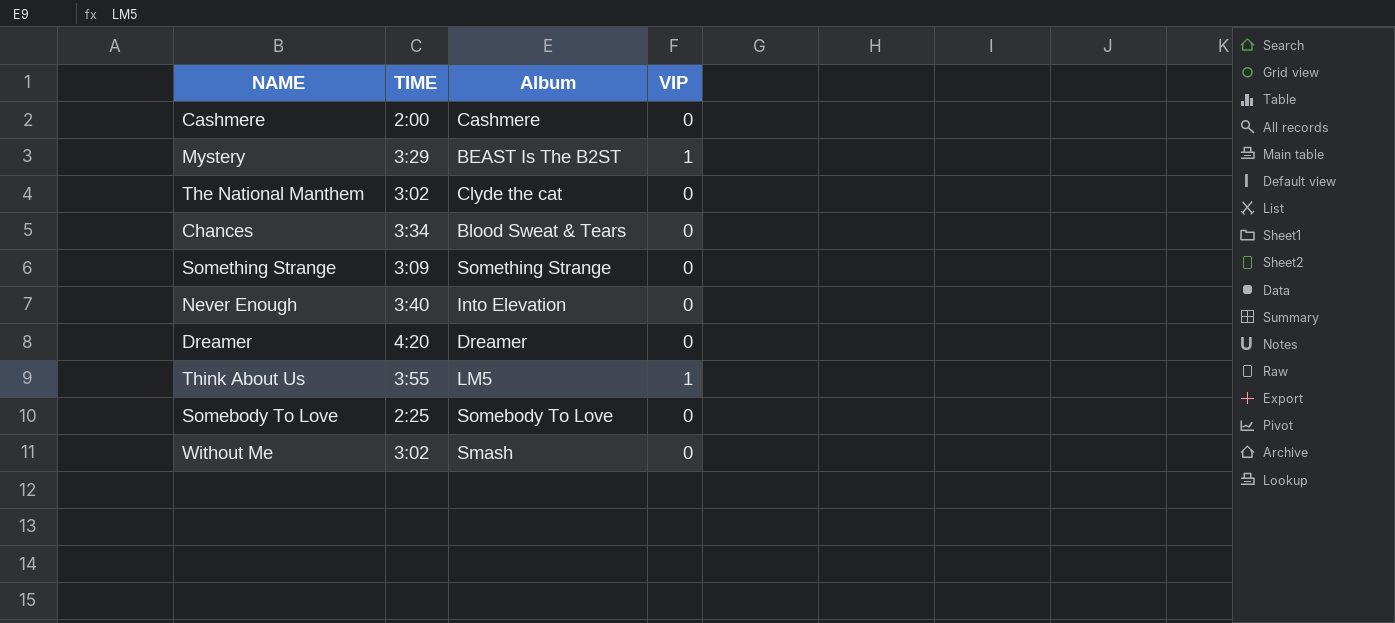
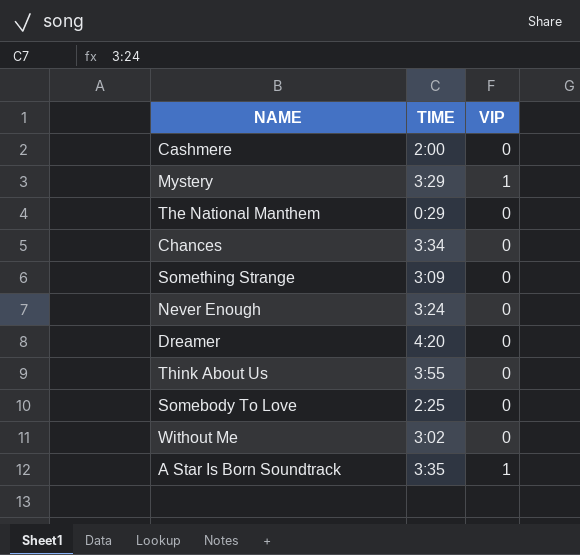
column Album | position: 3 -> none
The National Manthem | TIME: 3:02 -> 0:29
Never Enough | TIME: 3:40 -> 3:24
Think About Us | VIP: 1 -> 0
row A Star Is Born Soundtrack: none -> 3:35 | 1

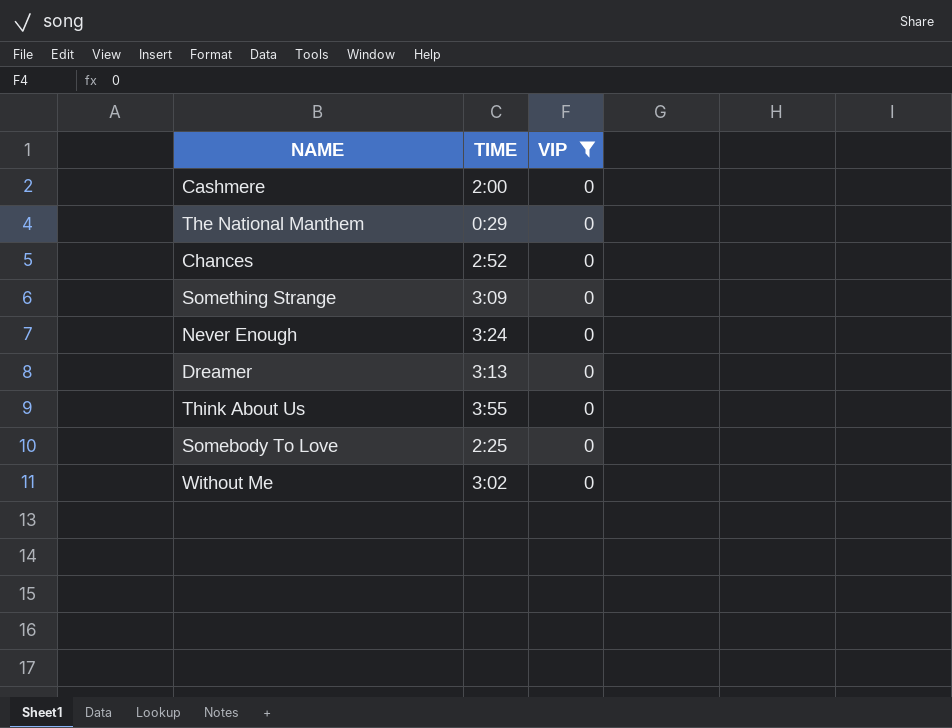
filter: none -> VIP = 0
Chances | TIME: 3:34 -> 2:52
Dreamer | TIME: 4:20 -> 3:13

